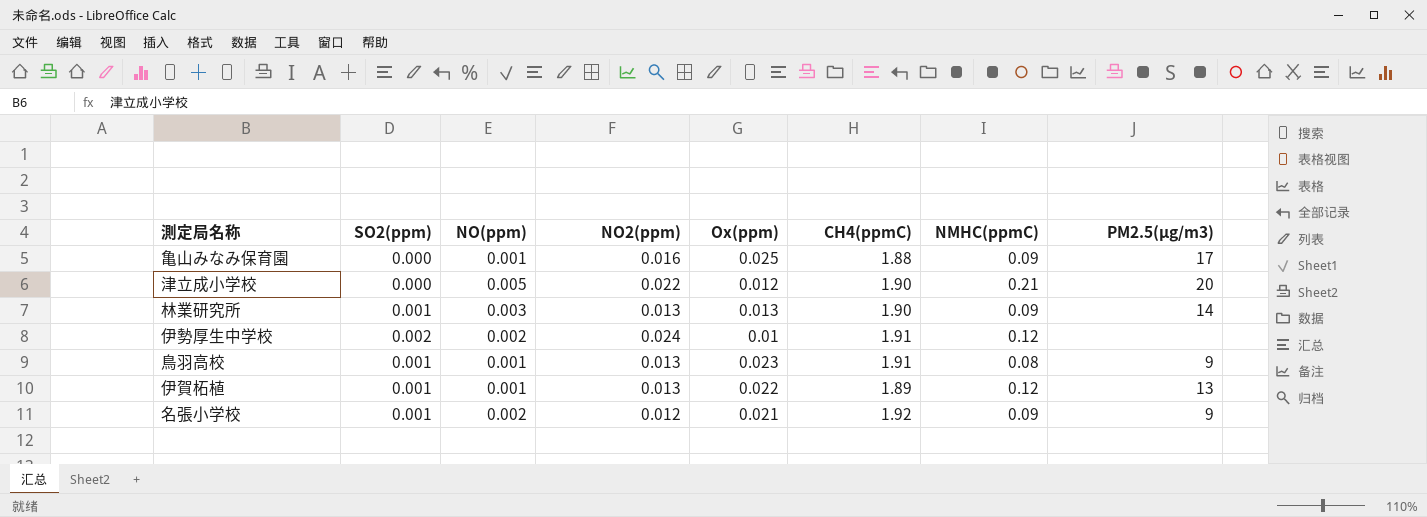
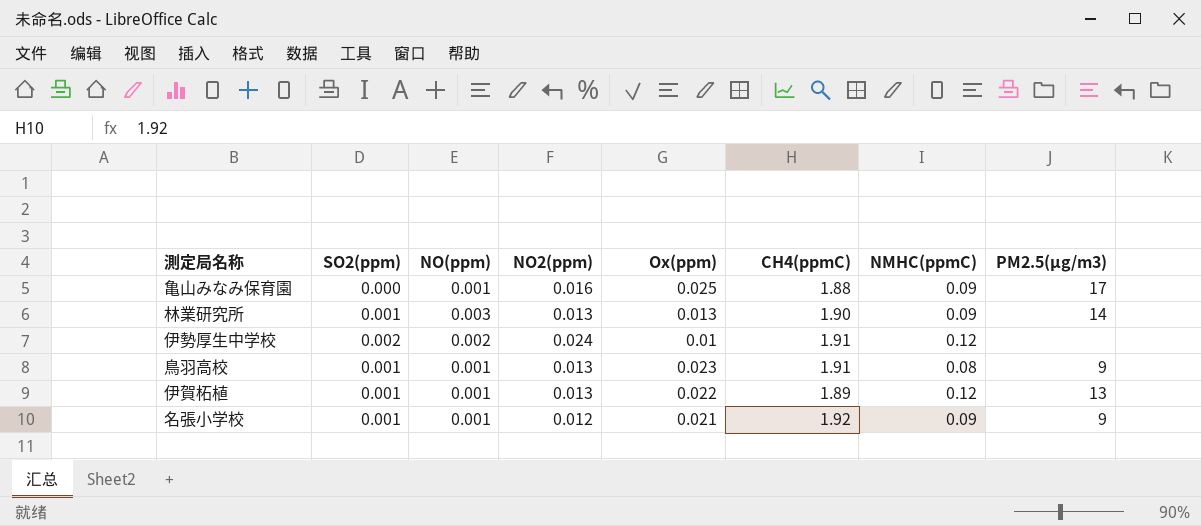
row 津立成小学校: 0.000 | 0.005 | 0.022 | 0.012 | 1.90 | 0.21 | 20 -> none
名張小学校 | NO(ppm): 0.002 -> 0.001

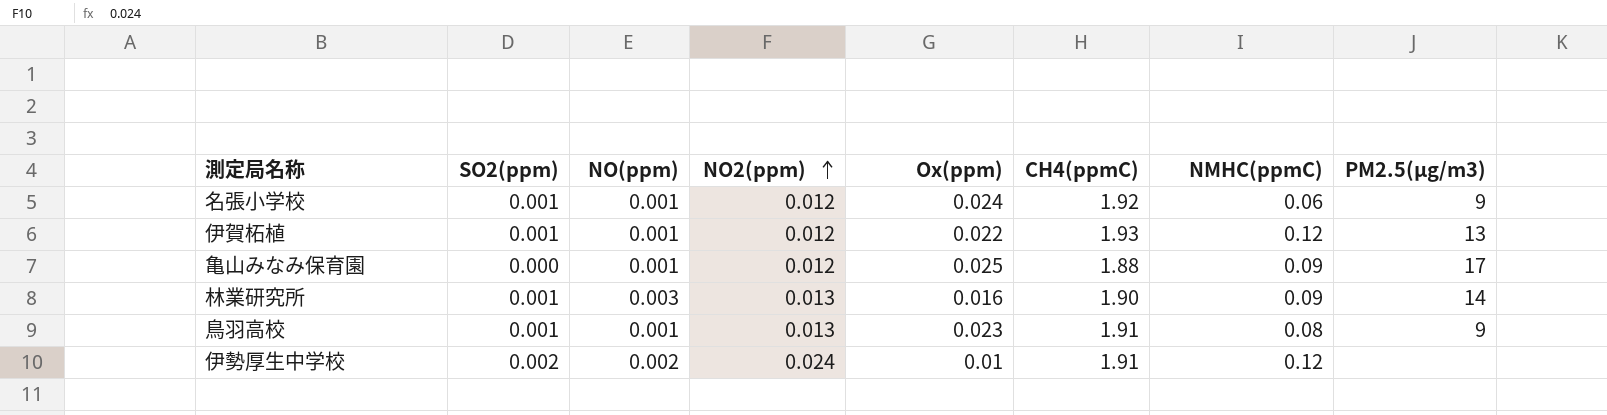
row order: none -> NO2(ppm) ascending
名張小学校 | Ox(ppm): 0.021 -> 0.024
名張小学校 | NMHC(ppmC): 0.09 -> 0.06
伊賀柘植 | NO2(ppm): 0.013 -> 0.012
伊賀柘植 | CH4(ppmC): 1.89 -> 1.93
亀山みなみ保育園 | NO2(ppm): 0.016 -> 0.012
林業研究所 | Ox(ppm): 0.013 -> 0.016

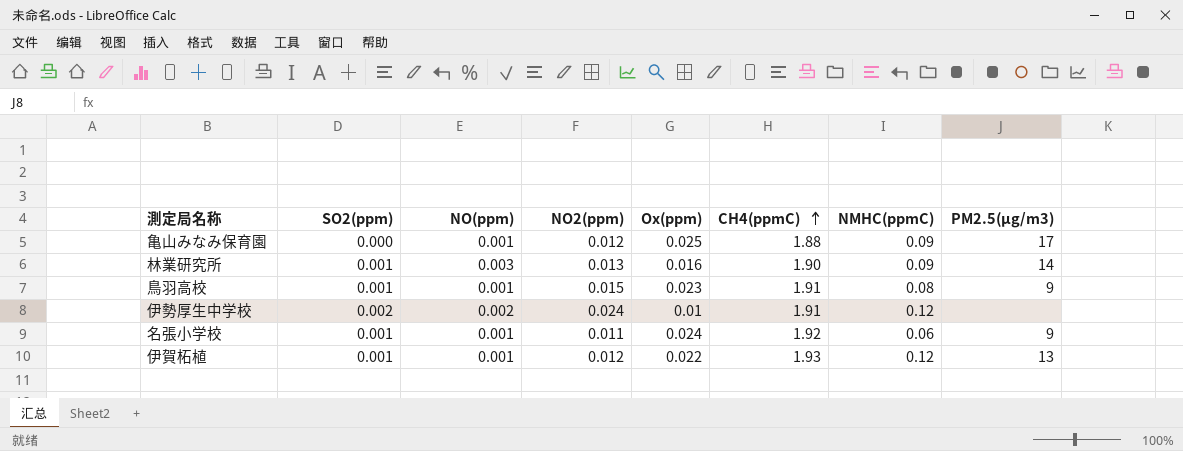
row order: NO2(ppm) ascending -> CH4(ppmC) ascending
鳥羽高校 | NO2(ppm): 0.013 -> 0.015
名張小学校 | NO2(ppm): 0.012 -> 0.011

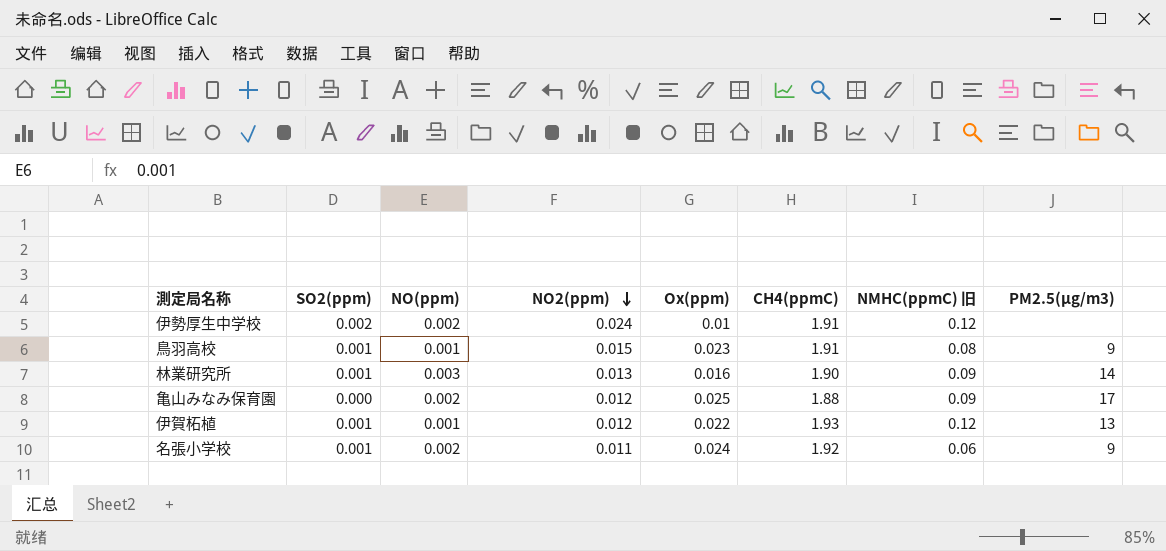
row order: CH4(ppmC) ascending -> NO2(ppm) descending
column name: NMHC(ppmC) -> NMHC(ppmC) 旧
亀山みなみ保育園 | NO(ppm): 0.001 -> 0.002
名張小学校 | NO(ppm): 0.001 -> 0.002

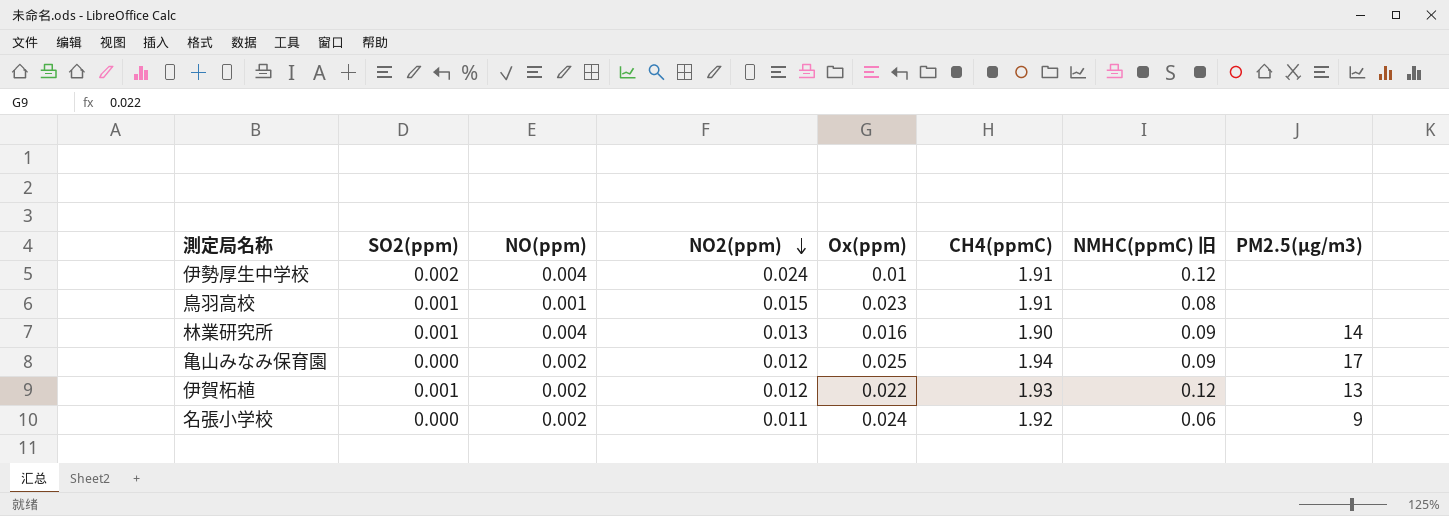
伊勢厚生中学校 | NO(ppm): 0.002 -> 0.004
鳥羽高校 | PM2.5(μg/m3): 9 -> none
林業研究所 | NO(ppm): 0.003 -> 0.004
亀山みなみ保育園 | CH4(ppmC): 1.88 -> 1.94
伊賀柘植 | NO(ppm): 0.001 -> 0.002
名張小学校 | SO2(ppm): 0.001 -> 0.000

